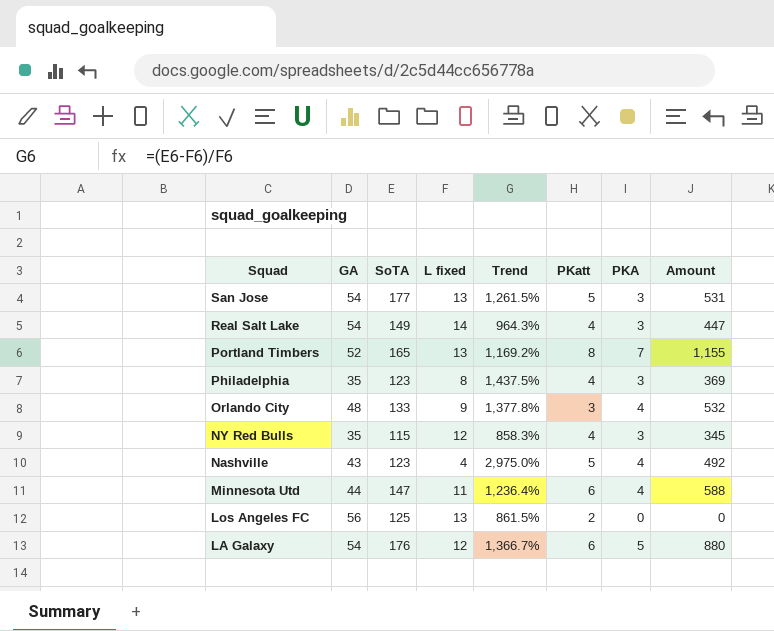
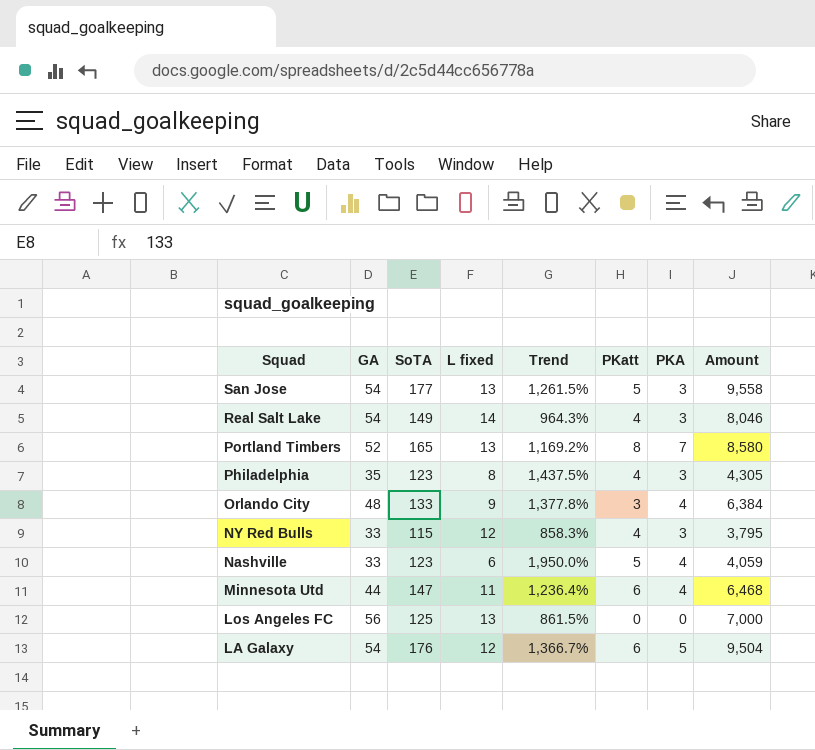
column Amount | formula: [SoTA] * [PKA] -> [GA] * [SoTA]
NY Red Bulls | GA: 35 -> 33
Nashville | GA: 43 -> 33
Nashville | L fixed: 4 -> 6
Nashville | Trend: 2,975.0% -> 1,950.0%
Los Angeles FC | PKatt: 2 -> 0

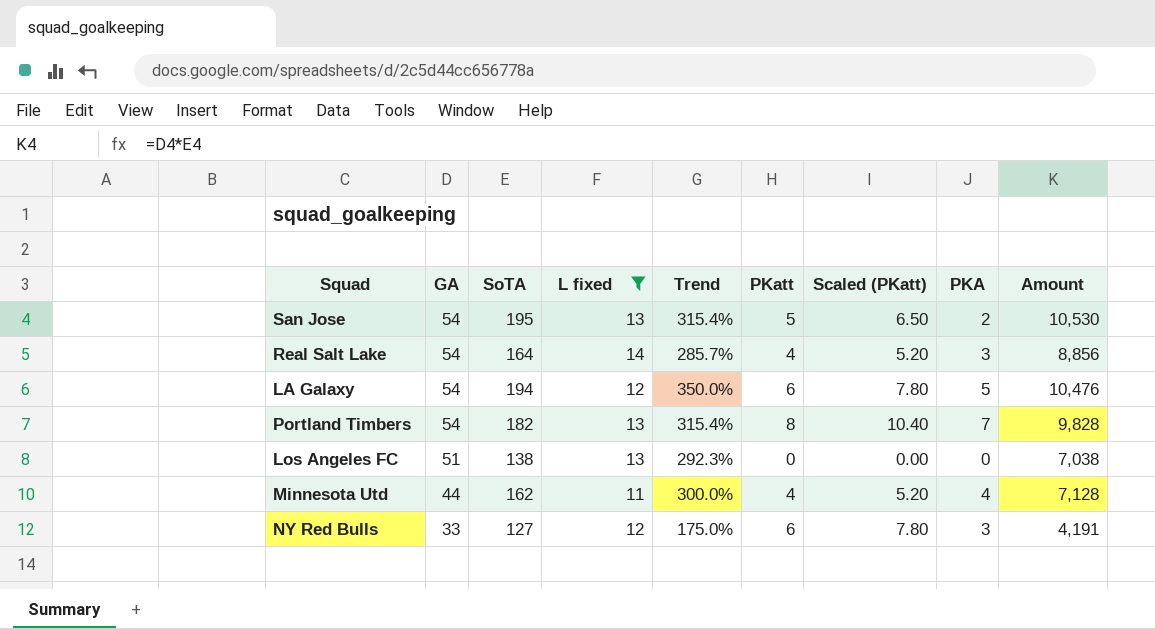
filter: none -> L fixed >= 11
row order: Squad descending -> GA descending
column Trend | formula: ([SoTA] - [L fixed]) / [L fixed] -> ([GA] - [L fixed]) / [L fixed]
column Scaled (PKatt) | formula: none -> [PKatt] * 1.3
San Jose | SoTA: 177 -> 195
San Jose | PKA: 3 -> 2
San Jose | Amount: 9,558 -> 10,530
Real Salt Lake | SoTA: 149 -> 164
Real Salt Lake | Amount: 8,046 -> 8,856
LA Galaxy | SoTA: 176 -> 194
LA Galaxy | Amount: 9,504 -> 10,476
Portland Timbers | GA: 52 -> 54
Portland Timbers | SoTA: 165 -> 182
Portland Timbers | Amount: 8,580 -> 9,828
Los Angeles FC | GA: 56 -> 51
Los Angeles FC | SoTA: 125 -> 138
Los Angeles FC | Amount: 7,000 -> 7,038
Minnesota Utd | SoTA: 147 -> 162
Minnesota Utd | PKatt: 6 -> 4
Minnesota Utd | Amount: 6,468 -> 7,128
NY Red Bulls | SoTA: 115 -> 127
NY Red Bulls | PKatt: 4 -> 6
NY Red Bulls | Amount: 3,795 -> 4,191

